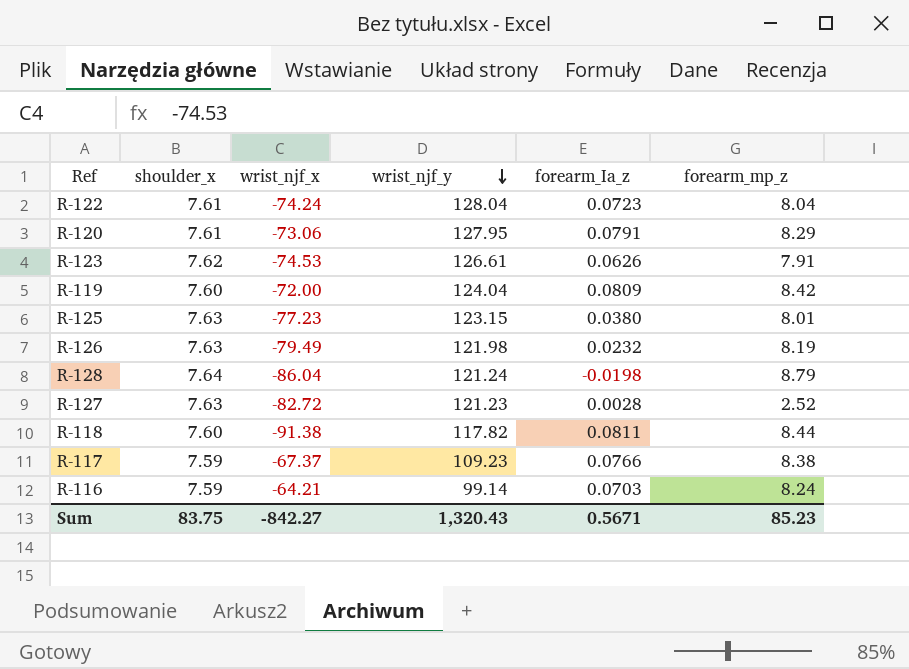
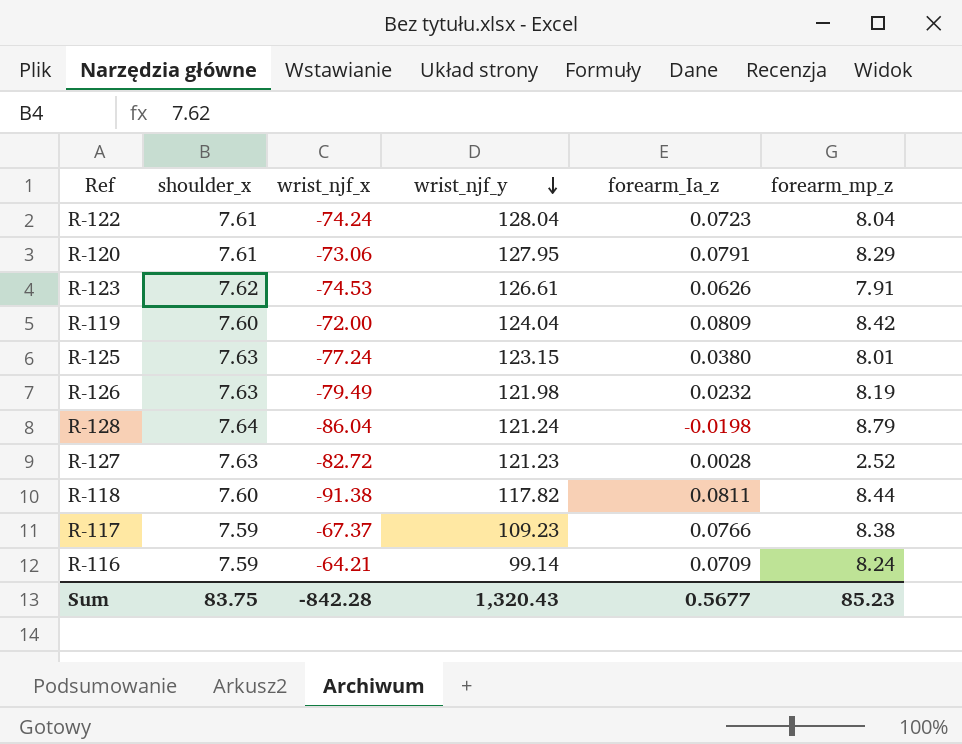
R-125 | wrist_njf_x: -77.23 -> -77.24
R-116 | forearm_Ia_z: 0.0703 -> 0.0709
Sum | wrist_njf_x: -842.27 -> -842.28
Sum | forearm_Ia_z: 0.5671 -> 0.5677

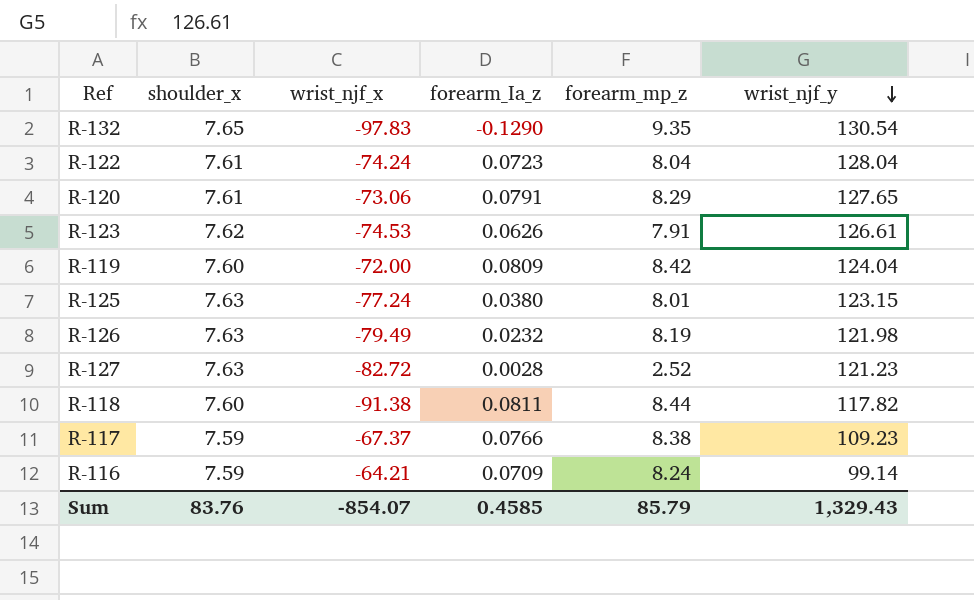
column wrist_njf_y | position: 4 -> 6
row R-128: 7.64 | -86.04 | 121.24 | -0.0198 | 8.79 -> none
row R-132: none -> 7.65 | -97.83 | -0.1290 | 9.35 | 130.54
R-120 | wrist_njf_y: 127.95 -> 127.65
Sum | shoulder_x: 83.75 -> 83.76
Sum | wrist_njf_x: -842.28 -> -854.07
Sum | forearm_Ia_z: 0.5677 -> 0.4585
Sum | forearm_mp_z: 85.23 -> 85.79
Sum | wrist_njf_y: 1,320.43 -> 1,329.43

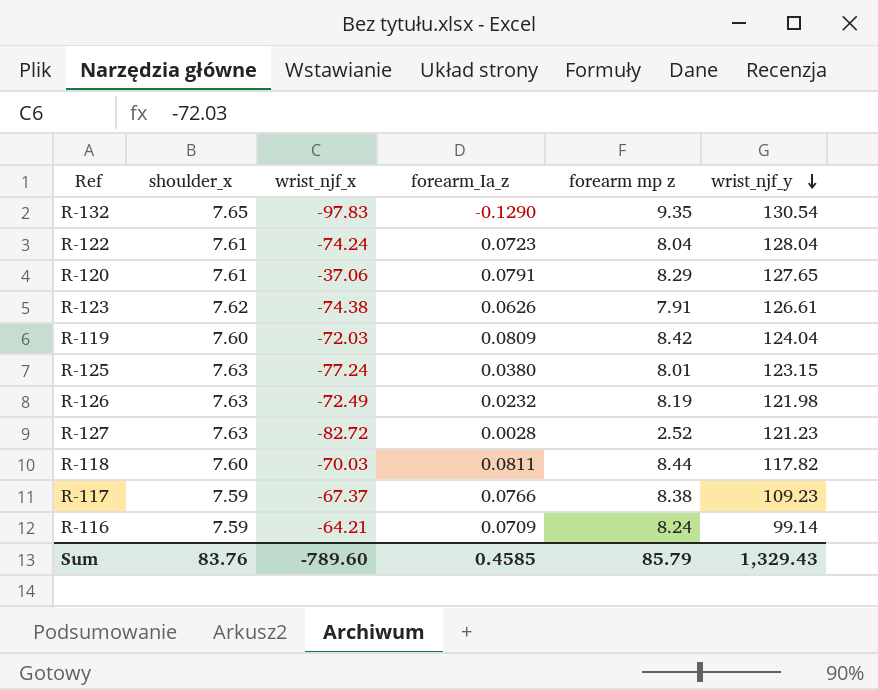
column name: forearm_mp_z -> forearm mp z
R-120 | wrist_njf_x: -73.06 -> -37.06
R-123 | wrist_njf_x: -74.53 -> -74.38
R-119 | wrist_njf_x: -72.00 -> -72.03
R-126 | wrist_njf_x: -79.49 -> -72.49
R-118 | wrist_njf_x: -91.38 -> -70.03
Sum | wrist_njf_x: -854.07 -> -789.60

